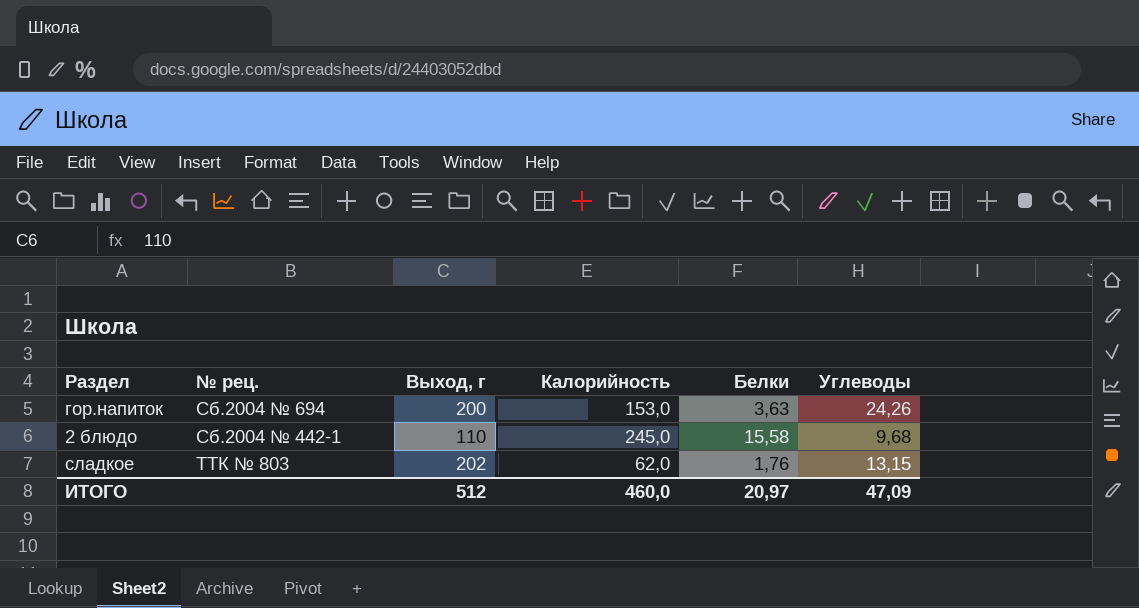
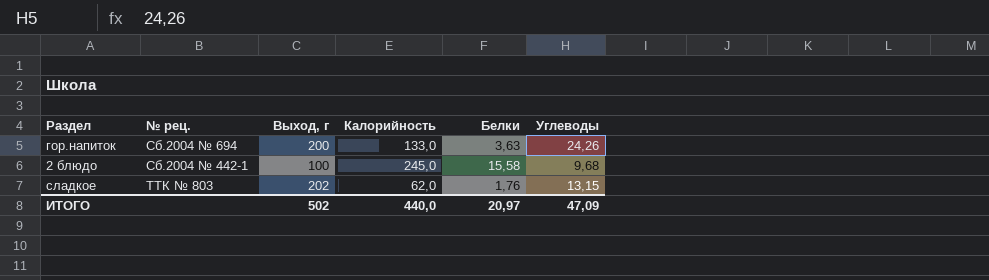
гор.напиток | Калорийность: 153,0 -> 133,0
2 блюдо | Выход, г: 110 -> 100
ИТОГО | Выход, г: 512 -> 502
ИТОГО | Калорийность: 460,0 -> 440,0

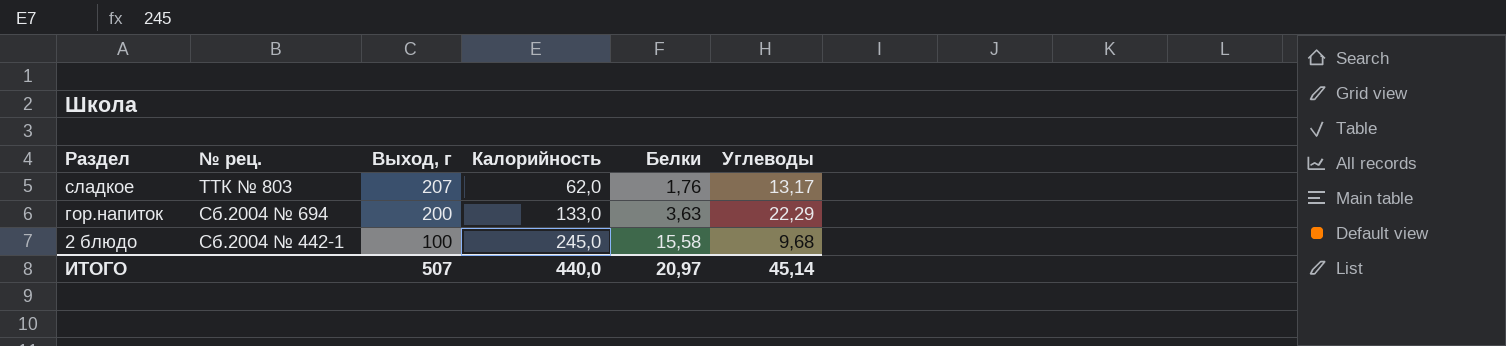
row order: none -> Раздел descending
сладкое | Выход, г: 202 -> 207
сладкое | Углеводы: 13,15 -> 13,17
гор.напиток | Углеводы: 24,26 -> 22,29
ИТОГО | Выход, г: 502 -> 507
ИТОГО | Углеводы: 47,09 -> 45,14

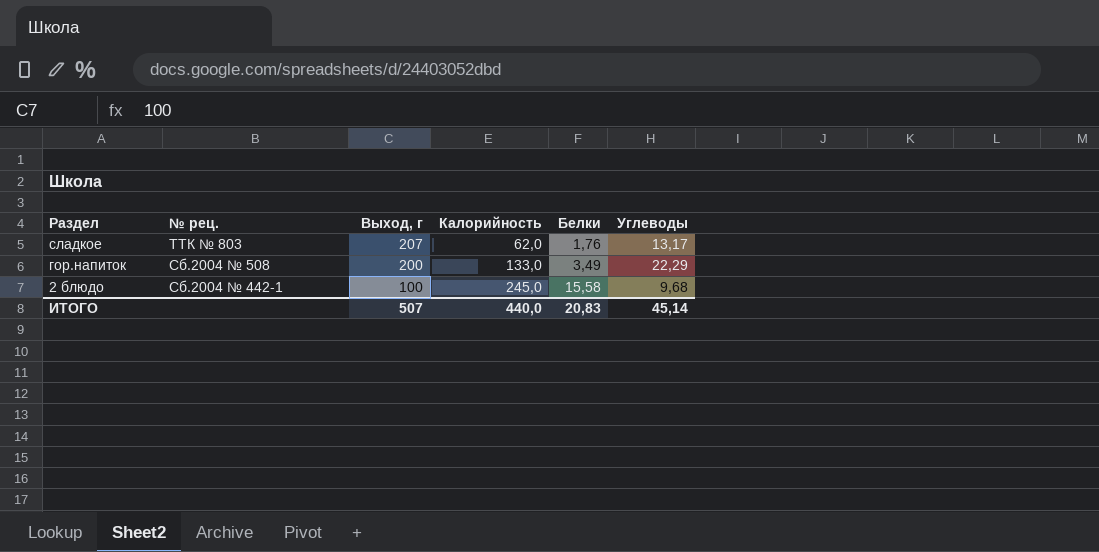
гор.напиток | № рец.: Сб.2004 № 694 -> Сб.2004 № 508
гор.напиток | Белки: 3,63 -> 3,49
ИТОГО | Белки: 20,97 -> 20,83

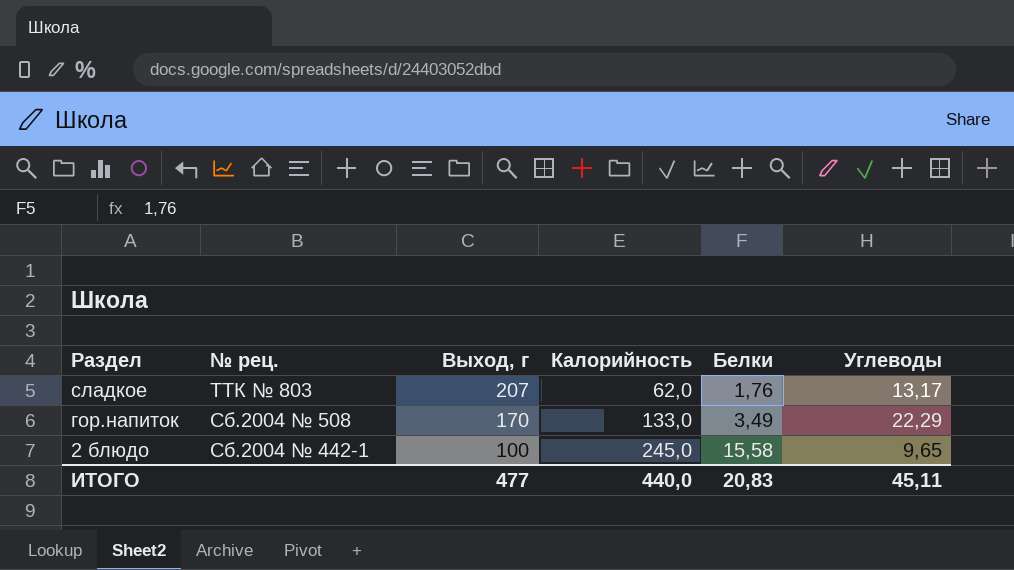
гор.напиток | Выход, г: 200 -> 170
2 блюдо | Углеводы: 9,68 -> 9,65
ИТОГО | Выход, г: 507 -> 477
ИТОГО | Углеводы: 45,14 -> 45,11

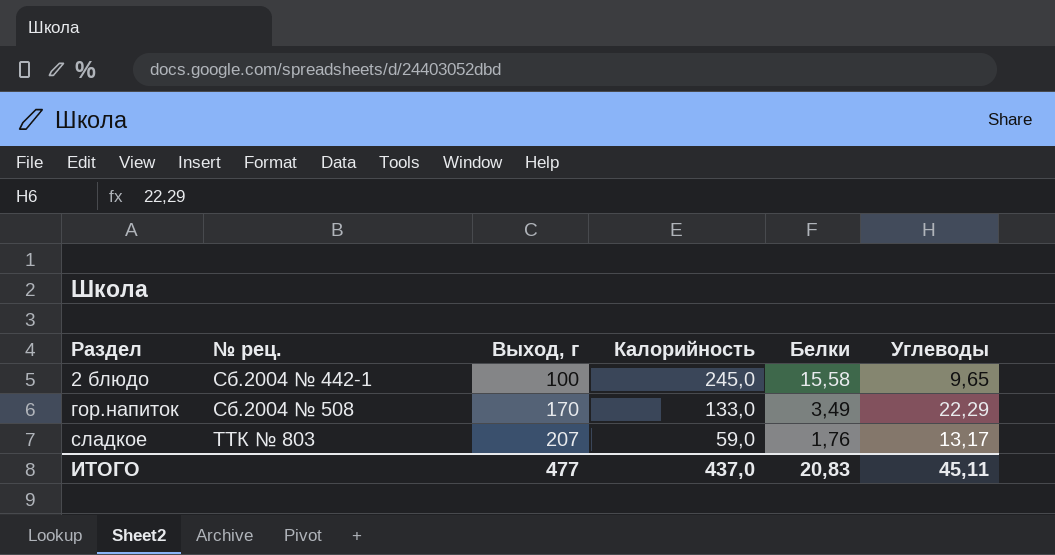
row order: Раздел descending -> Раздел ascending
сладкое | Калорийность: 62,0 -> 59,0
ИТОГО | Калорийность: 440,0 -> 437,0

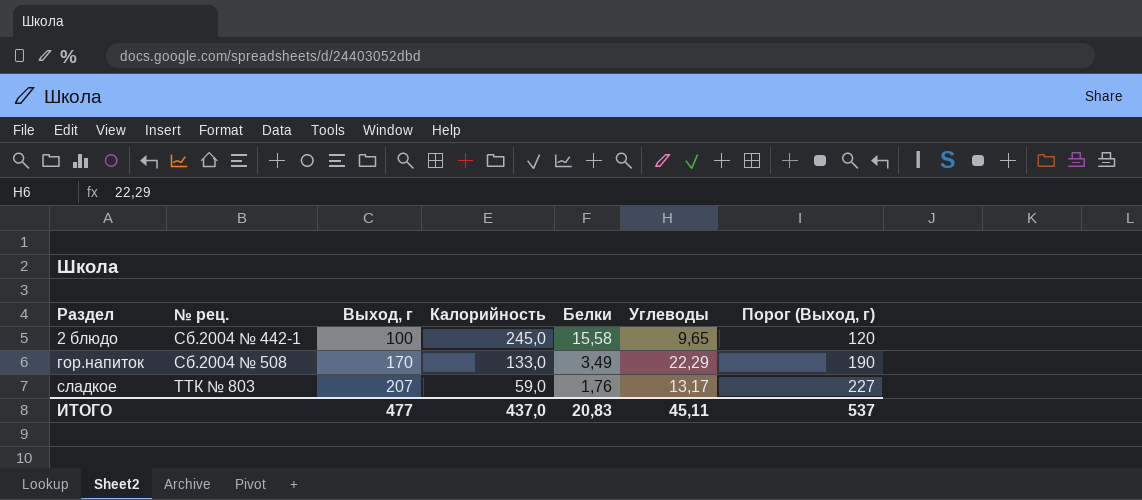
column Порог (Выход, г) | formula: none -> [Выход, г] + 20

